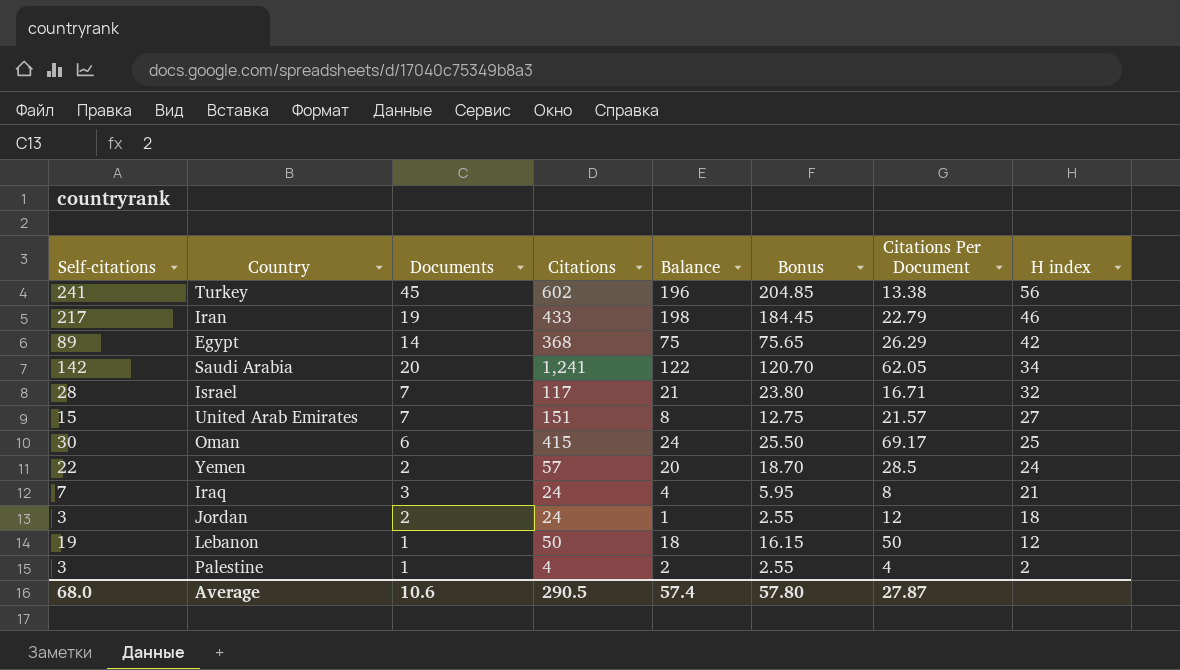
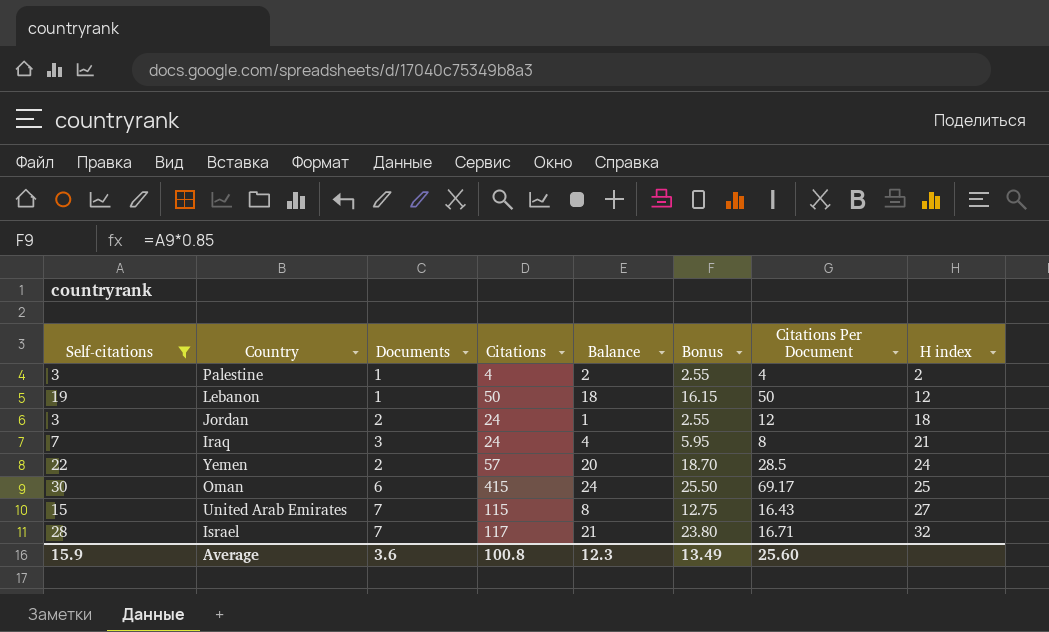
filter: none -> Self-citations <= 30
row order: H index descending -> H index ascending
United Arab Emirates | Citations: 151 -> 115
United Arab Emirates | Citations Per Document: 21.57 -> 16.43
Average | Self-citations: 68.0 -> 15.9
Average | Documents: 10.6 -> 3.6
Average | Citations: 290.5 -> 100.8
Average | Balance: 57.4 -> 12.3
Average | Bonus: 57.80 -> 13.49
Average | Citations Per Document: 27.87 -> 25.60

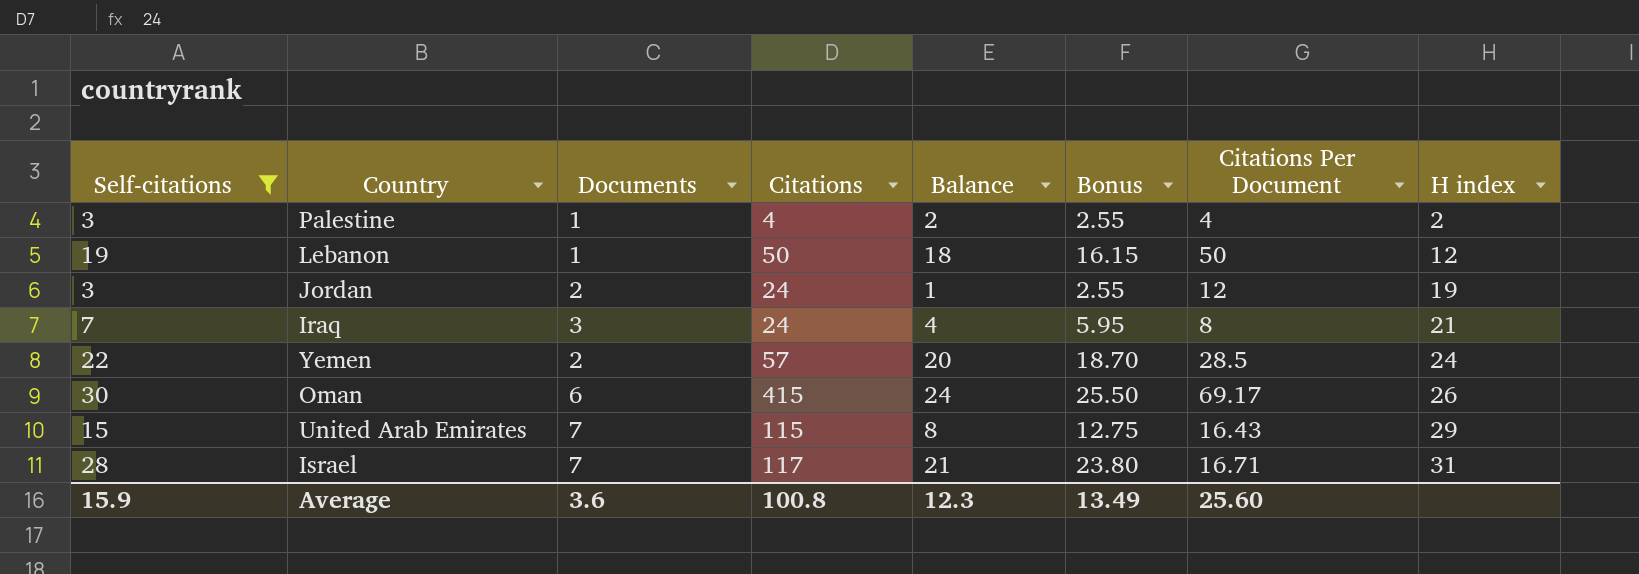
Jordan | H index: 18 -> 19
Oman | H index: 25 -> 26
United Arab Emirates | H index: 27 -> 29
Israel | H index: 32 -> 31

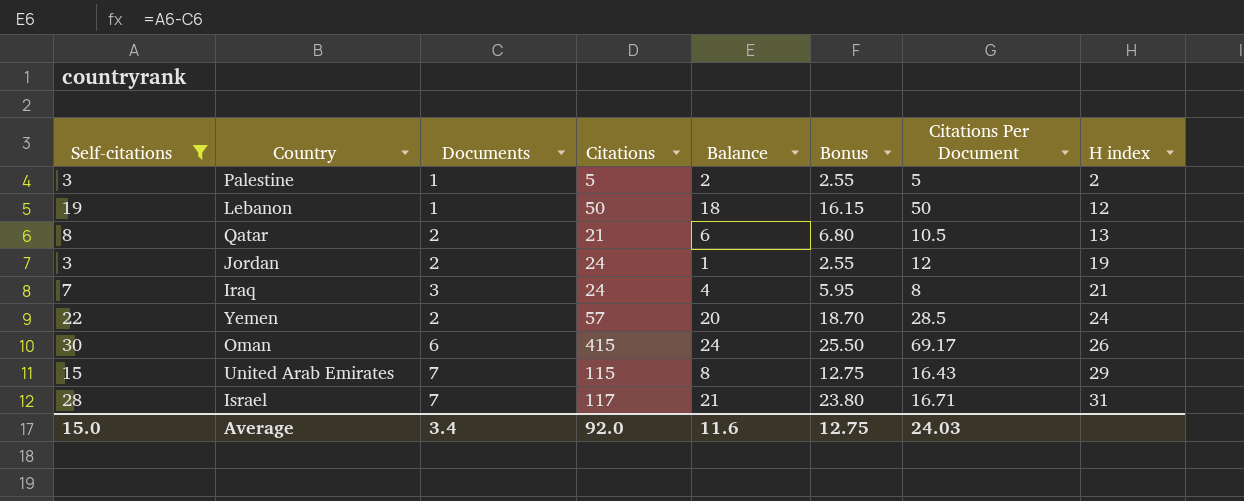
Palestine | Citations: 4 -> 5
Palestine | Citations Per Document: 4 -> 5
row Qatar: none -> 8 | 2 | 21 | 6 | 6.80 | 10.5 | 13
Average | Self-citations: 15.9 -> 15.0
Average | Documents: 3.6 -> 3.4
Average | Citations: 100.8 -> 92.0
Average | Balance: 12.3 -> 11.6
Average | Bonus: 13.49 -> 12.75
Average | Citations Per Document: 25.60 -> 24.03

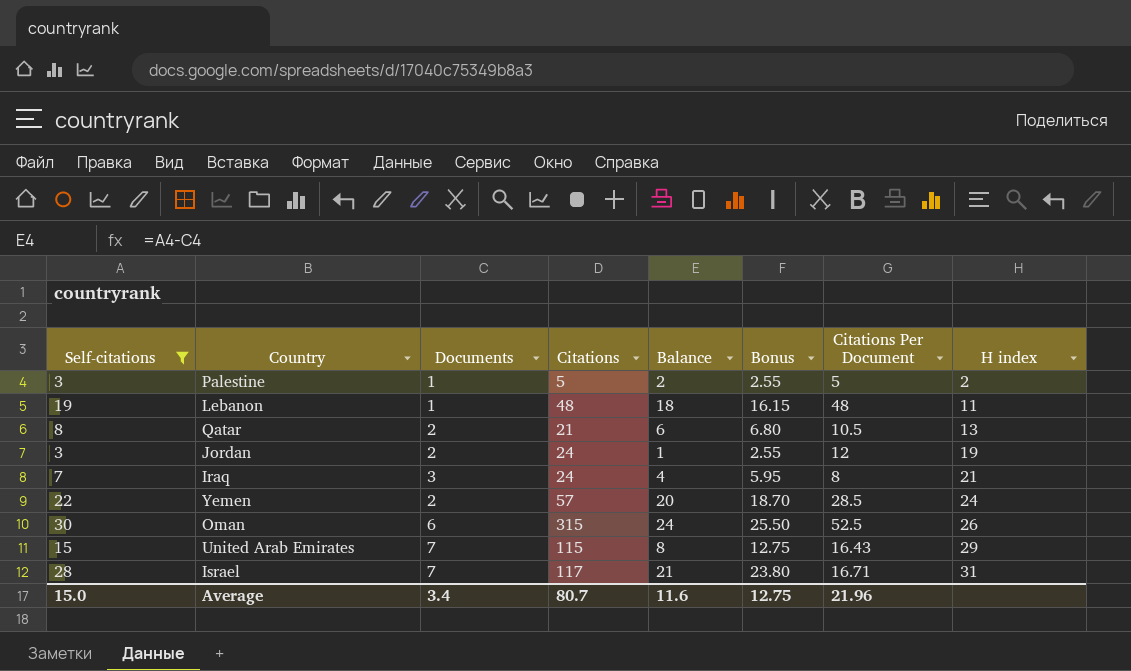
Lebanon | Citations: 50 -> 48
Lebanon | Citations Per Document: 50 -> 48
Lebanon | H index: 12 -> 11
Oman | Citations: 415 -> 315
Oman | Citations Per Document: 69.17 -> 52.5
Average | Citations: 92.0 -> 80.7
Average | Citations Per Document: 24.03 -> 21.96

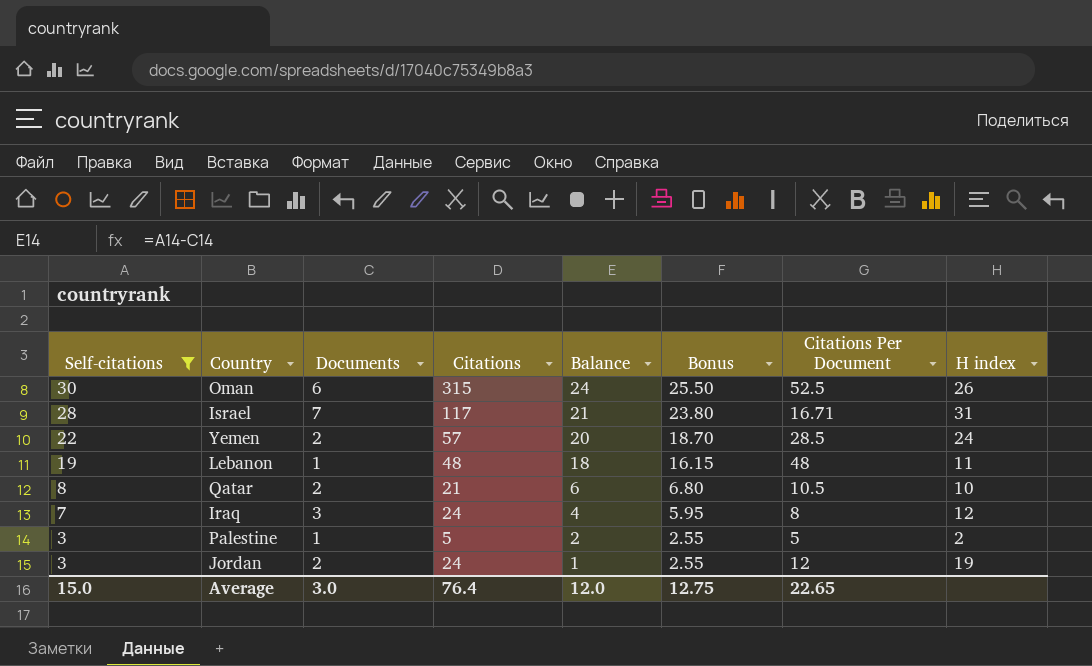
row order: H index ascending -> Self-citations descending
row United Arab Emirates: 15 | 7 | 115 | 8 | 12.75 | 16.43 | 29 -> none
Qatar | H index: 13 -> 10
Iraq | H index: 21 -> 12
Average | Documents: 3.4 -> 3.0
Average | Citations: 80.7 -> 76.4
Average | Balance: 11.6 -> 12.0
Average | Citations Per Document: 21.96 -> 22.65

